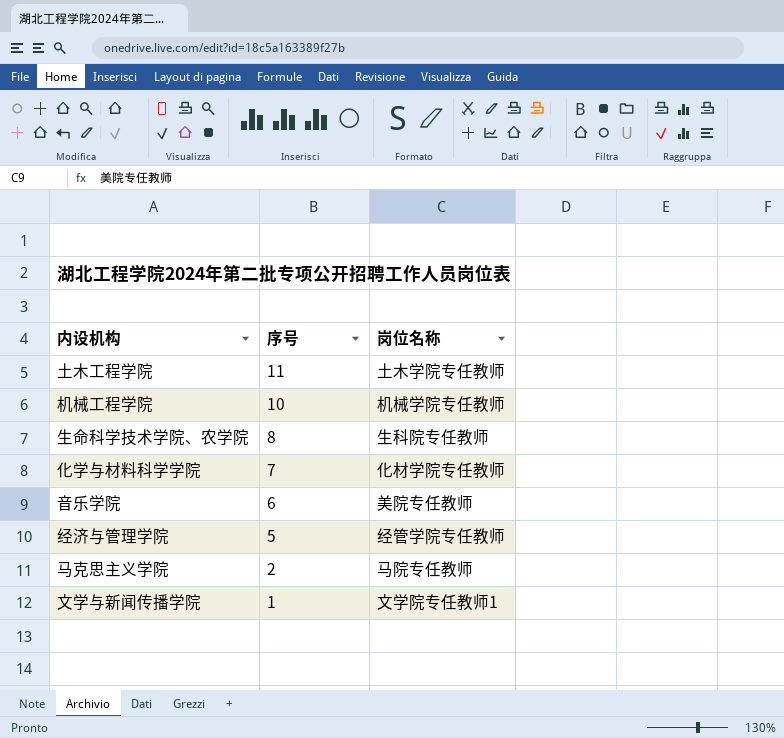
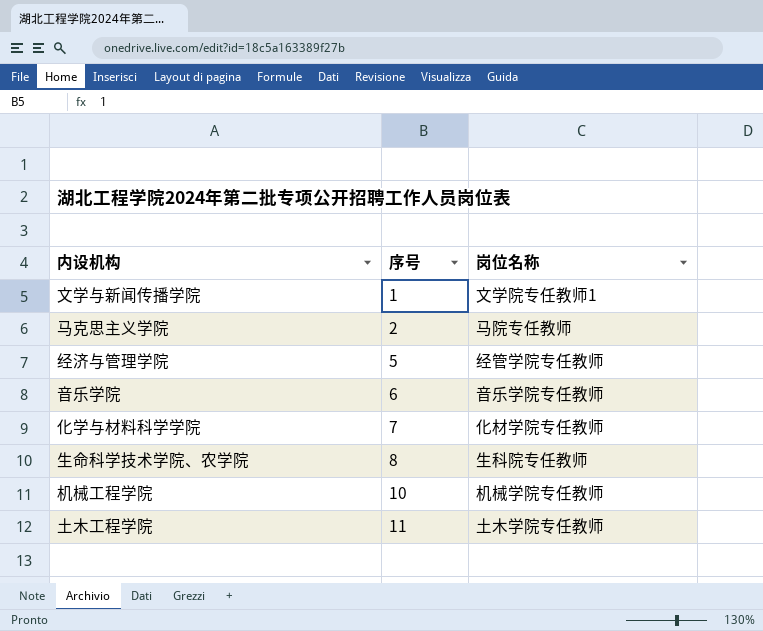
row order: 序号 descending -> 序号 ascending
音乐学院 | 岗位名称: 美院专任教师 -> 音乐学院专任教师

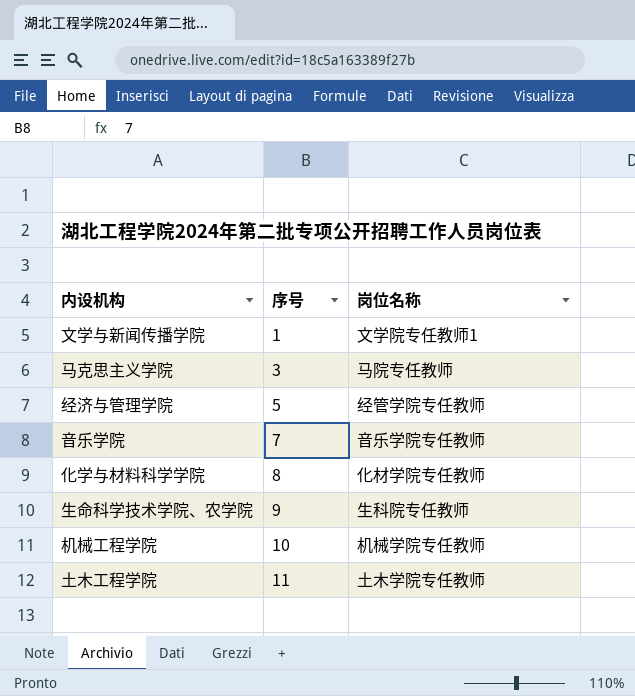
马克思主义学院 | 序号: 2 -> 3
音乐学院 | 序号: 6 -> 7
化学与材料科学学院 | 序号: 7 -> 8
生命科学技术学院、农学院 | 序号: 8 -> 9

